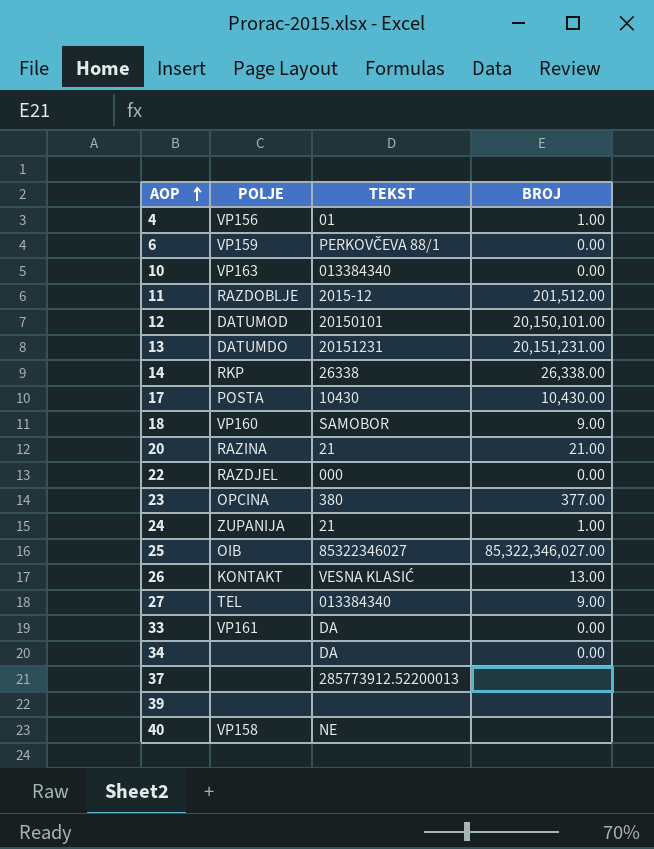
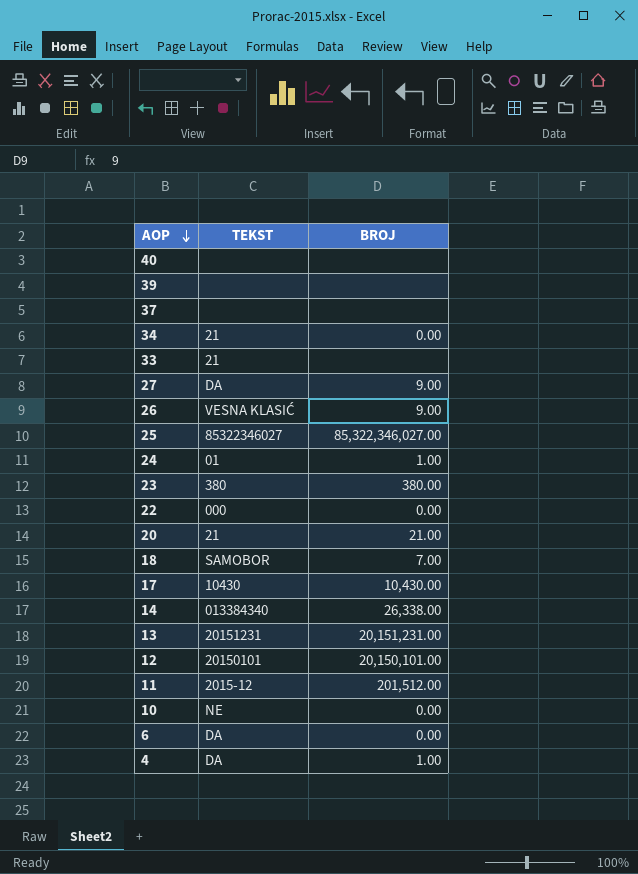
row order: AOP ascending -> AOP descending
column POLJE | position: 2 -> none
40 | TEKST: NE -> none
37 | TEKST: 285773912.52200013 -> none
34 | TEKST: DA -> 21
33 | TEKST: DA -> 21
33 | BROJ: 0.00 -> none
27 | TEKST: 013384340 -> DA
26 | BROJ: 13.00 -> 9.00
24 | TEKST: 21 -> 01
23 | BROJ: 377.00 -> 380.00
18 | BROJ: 9.00 -> 7.00
14 | TEKST: 26338 -> 013384340
10 | TEKST: 013384340 -> NE
6 | TEKST: PERKOVČEVA 88/1 -> DA
4 | TEKST: 01 -> DA

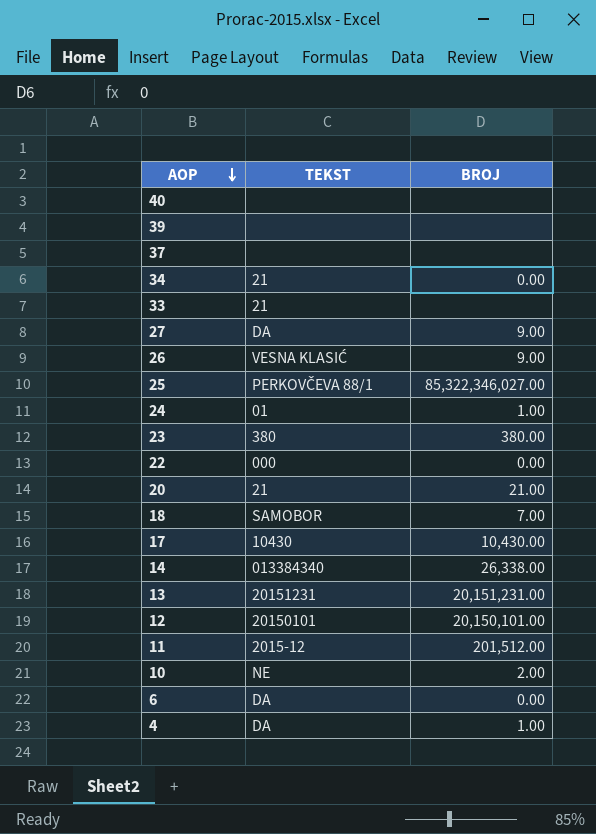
25 | TEKST: 85322346027 -> PERKOVČEVA 88/1
10 | BROJ: 0.00 -> 2.00

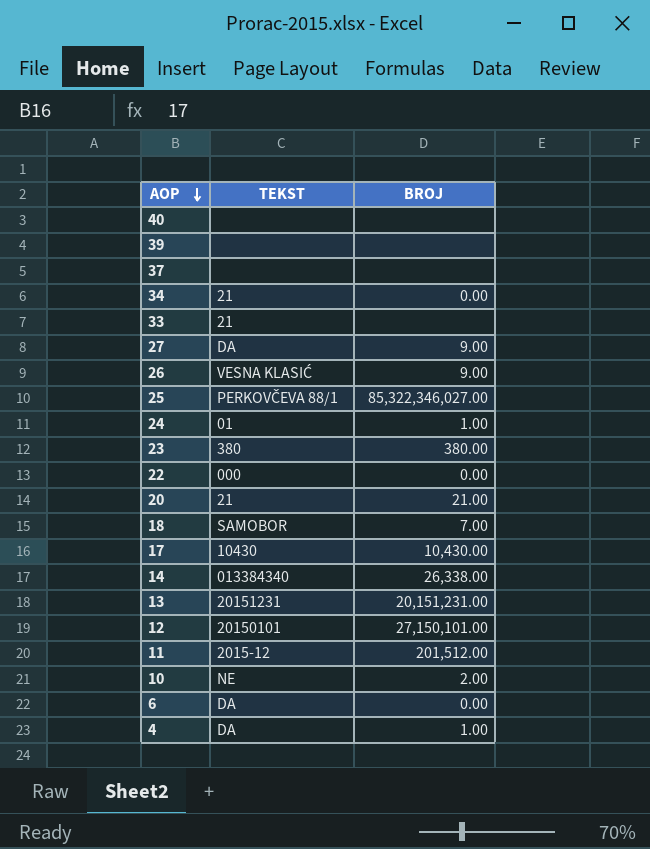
12 | BROJ: 20,150,101.00 -> 27,150,101.00

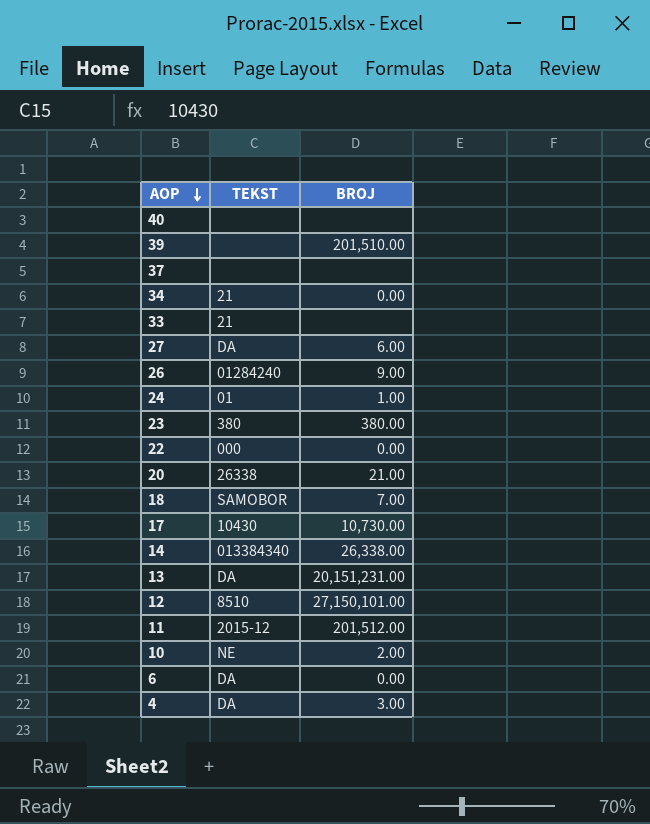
row 25: PERKOVČEVA 88/1 | 85,322,346,027.00 -> none
39 | BROJ: none -> 201,510.00
27 | BROJ: 9.00 -> 6.00
26 | TEKST: VESNA KLASIĆ -> 01284240
20 | TEKST: 21 -> 26338
17 | BROJ: 10,430.00 -> 10,730.00
13 | TEKST: 20151231 -> DA
12 | TEKST: 20150101 -> 8510
4 | BROJ: 1.00 -> 3.00

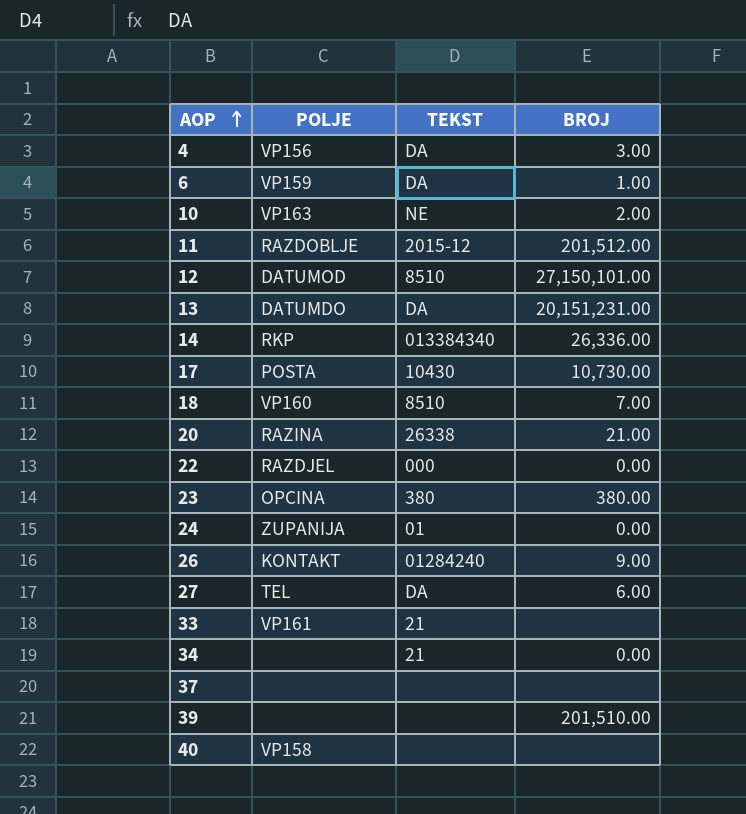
row order: AOP descending -> AOP ascending
column POLJE | position: none -> 2
6 | BROJ: 0.00 -> 1.00
14 | BROJ: 26,338.00 -> 26,336.00
18 | TEKST: SAMOBOR -> 8510
24 | BROJ: 1.00 -> 0.00

